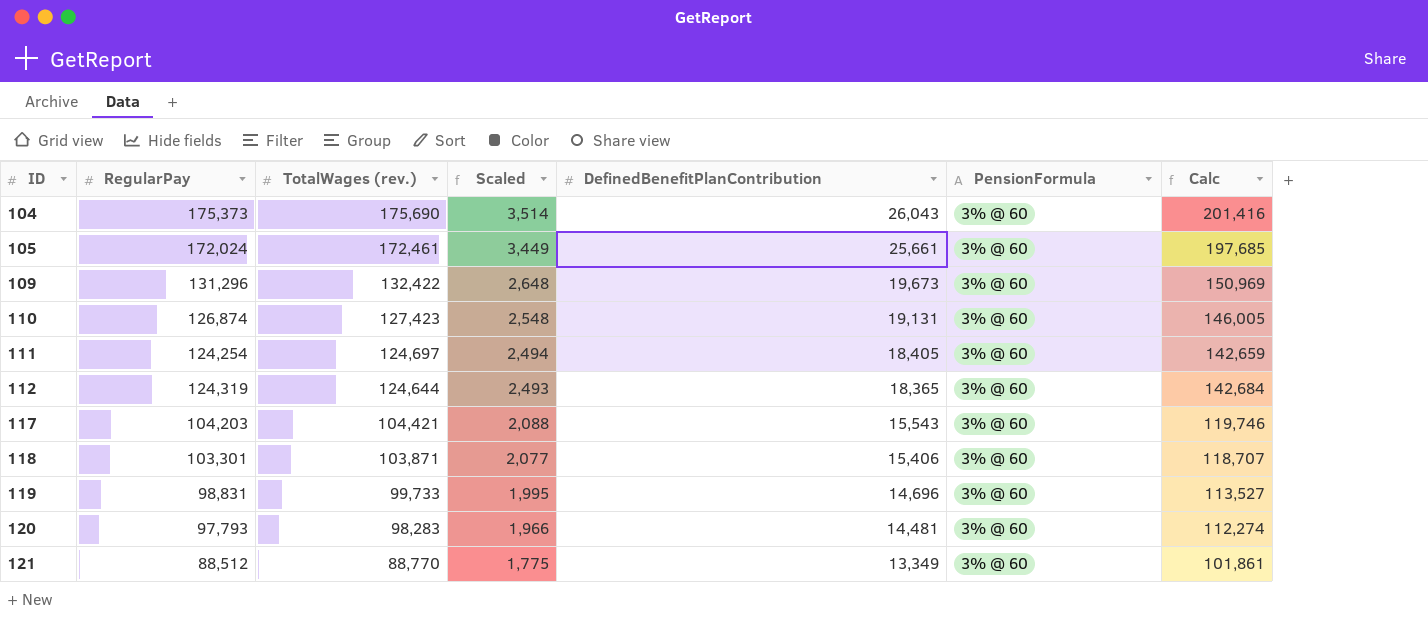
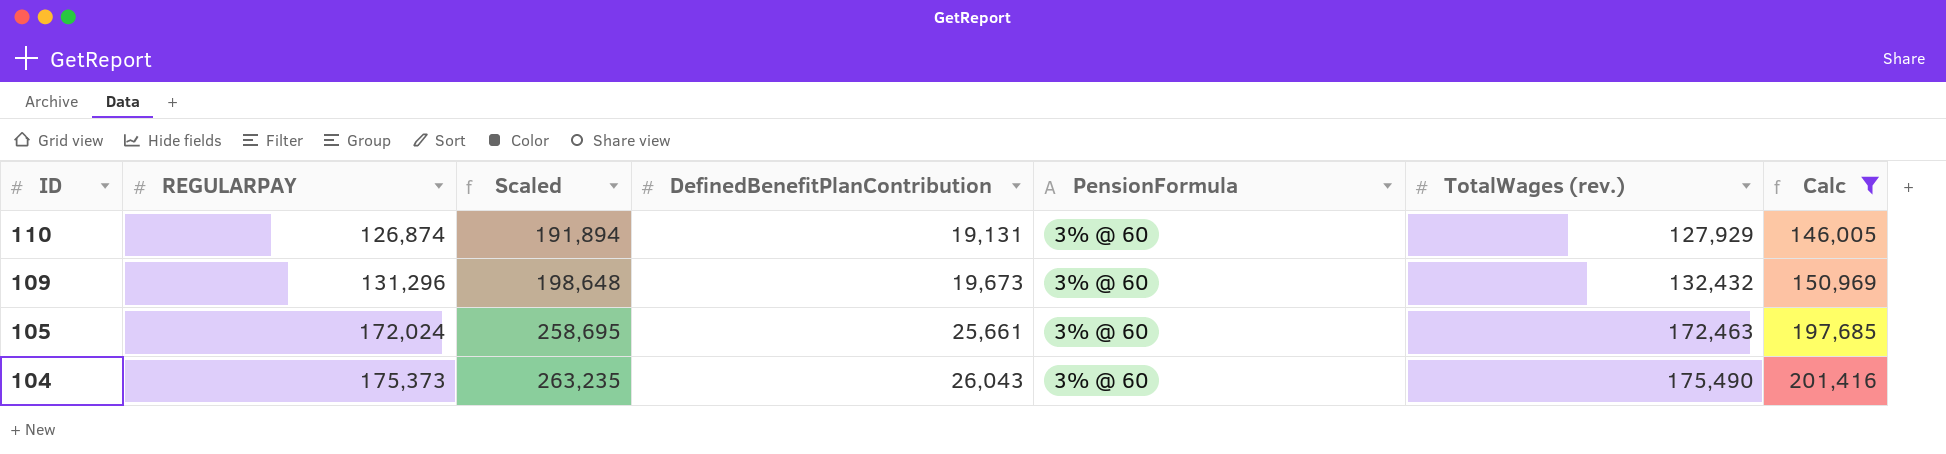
filter: none -> Calc >= 146,005
row order: ID ascending -> ID descending
column name: RegularPay -> REGULARPAY
column Scaled | formula: [TotalWages (rev.)] * 0.02 -> [TotalWages (rev.)] * 1.5
column TotalWages (rev.) | position: 3 -> 6
110 | TotalWages (rev.): 127,423 -> 127,929
109 | TotalWages (rev.): 132,422 -> 132,432
105 | TotalWages (rev.): 172,461 -> 172,463
104 | TotalWages (rev.): 175,690 -> 175,490

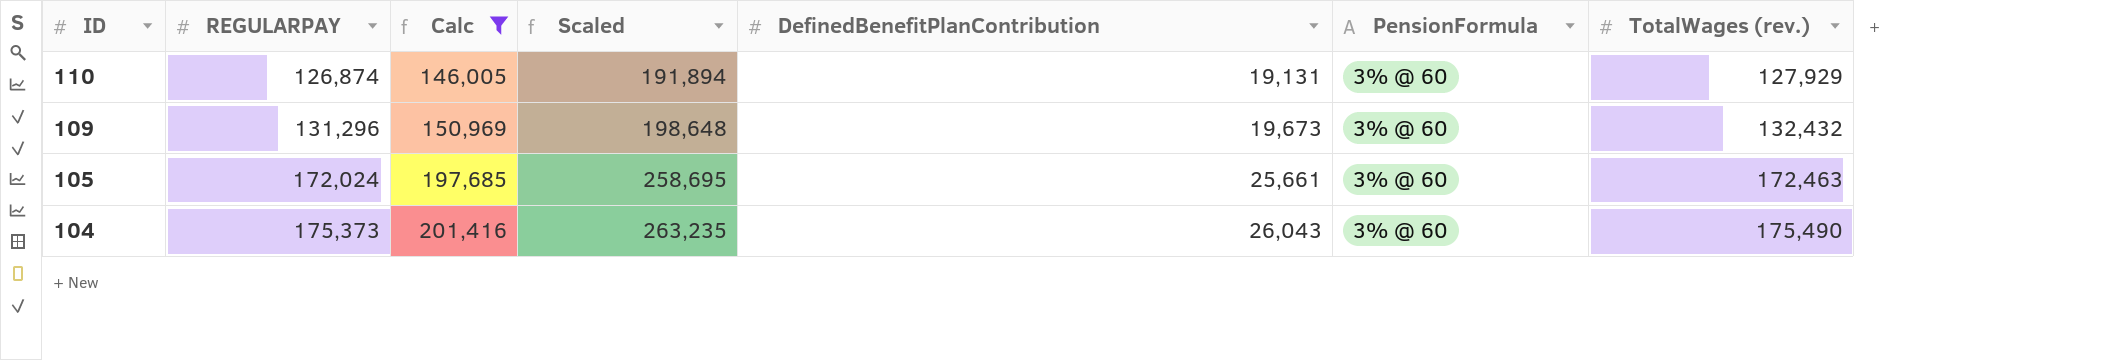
column Calc | position: 7 -> 3

